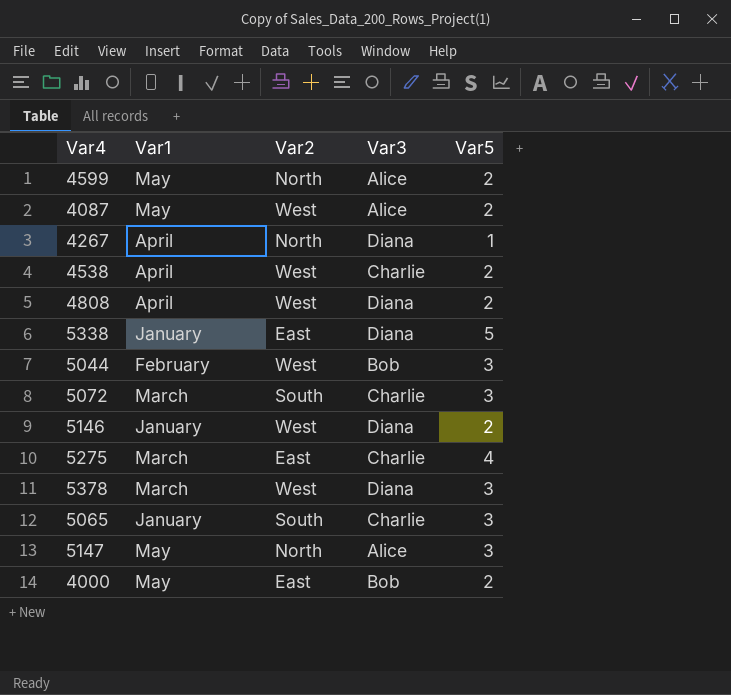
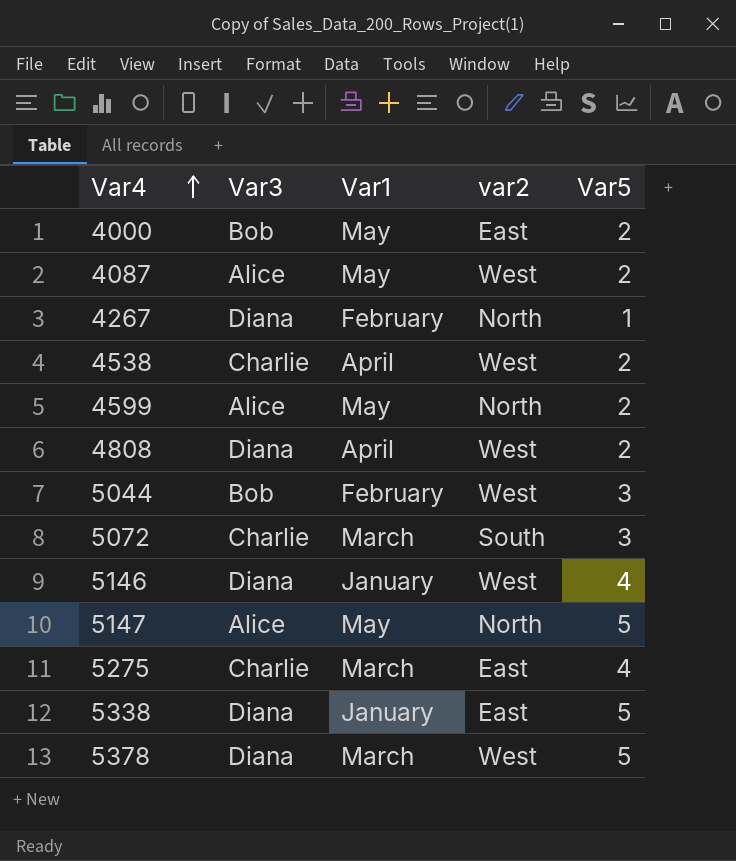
row order: none -> Var4 ascending
column Var3 | position: 4 -> 2
column name: Var2 -> var2
row 5065: January | South | Charlie | 3 -> none
4267 | Var1: April -> February
5146 | Var5: 2 -> 4
5147 | Var5: 3 -> 5
5378 | Var5: 3 -> 5

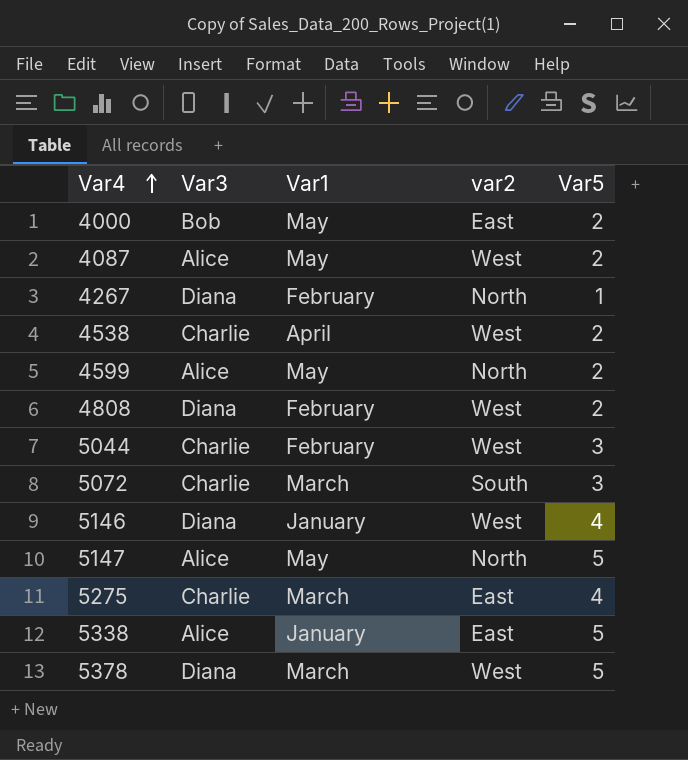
4808 | Var1: April -> February
5044 | Var3: Bob -> Charlie
5338 | Var3: Diana -> Alice

